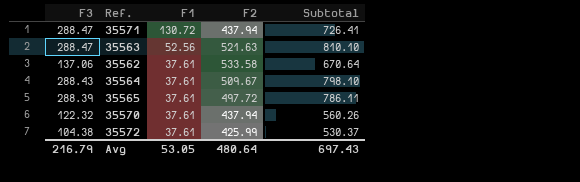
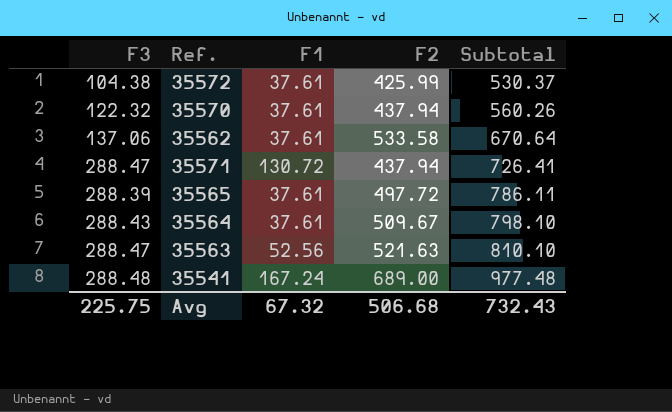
row order: F1 descending -> Subtotal ascending
row 35541: none -> 288.48 | 167.24 | 689.00 | 977.48
Avg | F3: 216.79 -> 225.75
Avg | F1: 53.05 -> 67.32
Avg | F2: 480.64 -> 506.68
Avg | Subtotal: 697.43 -> 732.43

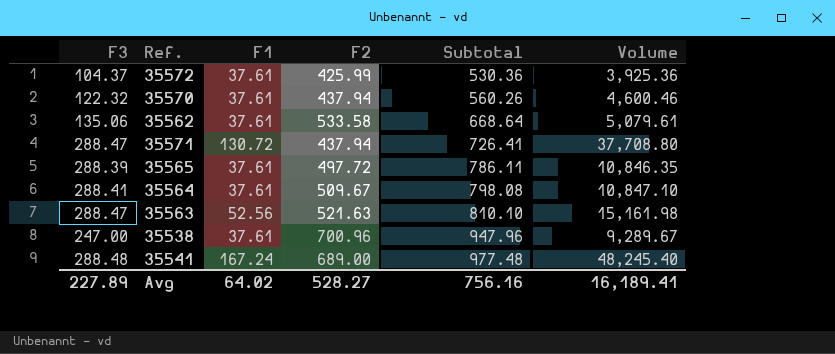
column Volume | formula: none -> [F3] * [F1]
35572 | F3: 104.38 -> 104.37
35572 | Subtotal: 530.37 -> 530.36
35562 | F3: 137.06 -> 135.06
35562 | Subtotal: 670.64 -> 668.64
35564 | F3: 288.43 -> 288.41
35564 | Subtotal: 798.10 -> 798.08
row 35538: none -> 247.00 | 37.61 | 700.96 | 947.96 | 9,289.67
Avg | F3: 225.75 -> 227.89
Avg | F1: 67.32 -> 64.02
Avg | F2: 506.68 -> 528.27
Avg | Subtotal: 732.43 -> 756.16

